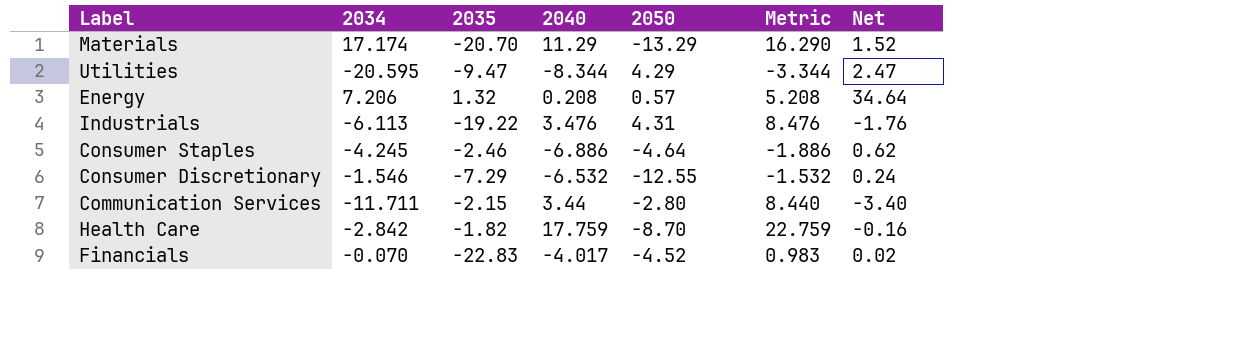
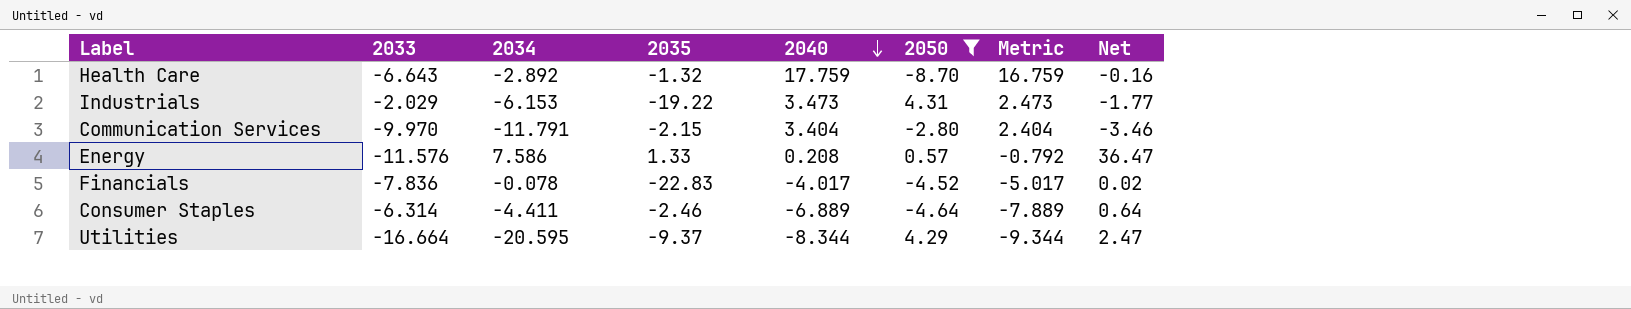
filter: none -> 2050 >= -8.70
row order: none -> 2040 descending
column 2033 | position: none -> 2
column Metric | formula: [2040] + 5 -> [2040] - 1
Health Care | 2034: -2.842 -> -2.892
Health Care | 2035: -1.82 -> -1.32
Industrials | 2034: -6.113 -> -6.153
Industrials | 2040: 3.476 -> 3.473
Industrials | Net: -1.76 -> -1.77
Communication Services | 2034: -11.711 -> -11.791
Communication Services | 2040: 3.44 -> 3.404
Communication Services | Net: -3.40 -> -3.46
Energy | 2034: 7.206 -> 7.586
Energy | 2035: 1.32 -> 1.33
Energy | Net: 34.64 -> 36.47
Financials | 2034: -0.070 -> -0.078
Consumer Staples | 2034: -4.245 -> -4.411
Consumer Staples | 2040: -6.886 -> -6.889
Consumer Staples | Net: 0.62 -> 0.64
Utilities | 2035: -9.47 -> -9.37

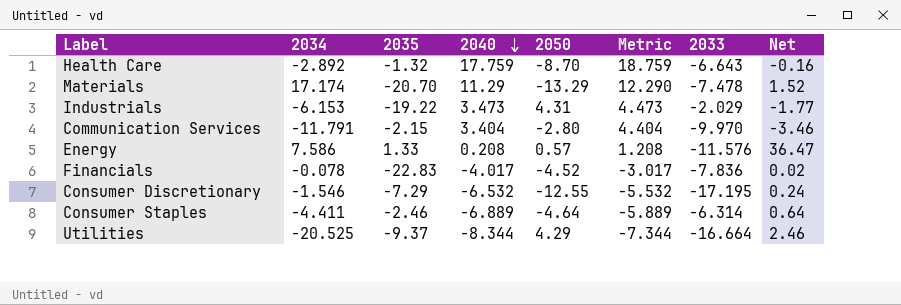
filter: 2050 >= -8.70 -> none
column Metric | formula: [2040] - 1 -> [2040] + 1
column 2033 | position: 2 -> 7
Utilities | 2034: -20.595 -> -20.525
Utilities | Net: 2.47 -> 2.46

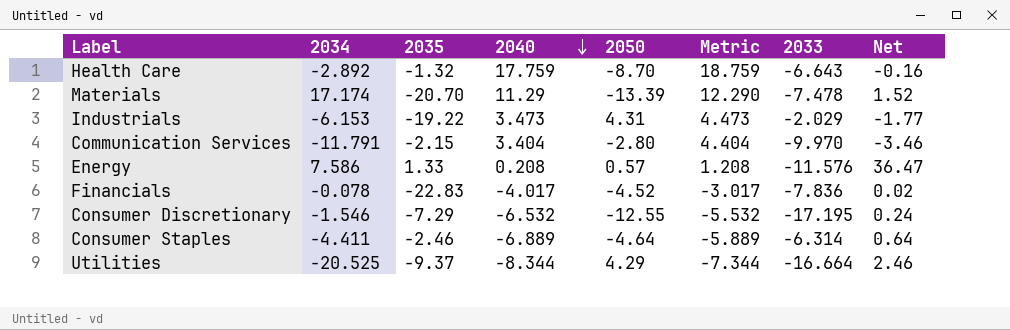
Materials | 2050: -13.29 -> -13.39

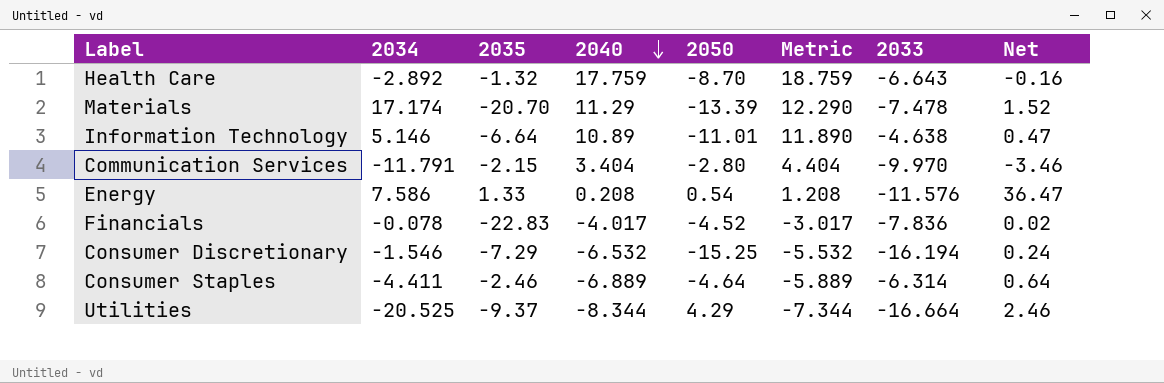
row Industrials: -6.153 | -19.22 | 3.473 | 4.31 | 4.473 | -2.029 | -1.77 -> none
row Information Technology: none -> 5.146 | -6.64 | 10.89 | -11.01 | 11.890 | -4.638 | 0.47
Energy | 2050: 0.57 -> 0.54
Consumer Discretionary | 2050: -12.55 -> -15.25
Consumer Discretionary | 2033: -17.195 -> -16.194

